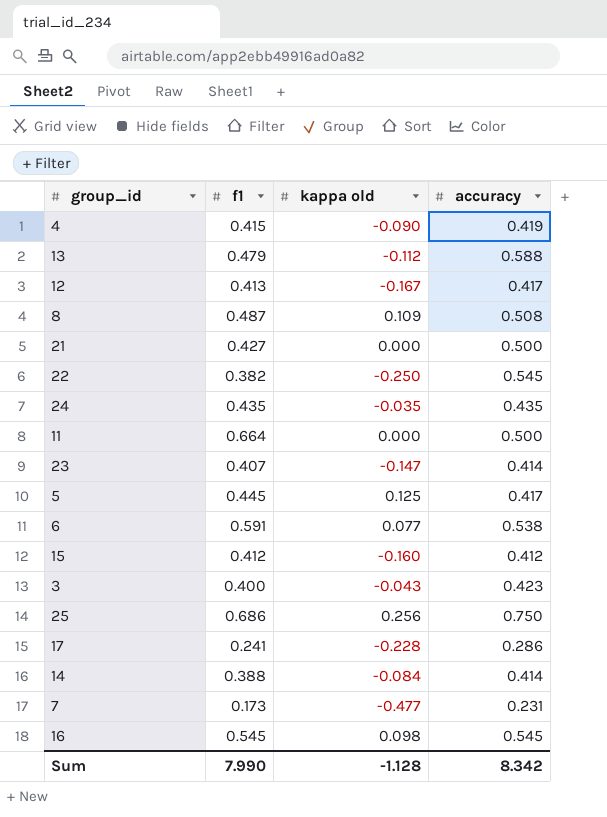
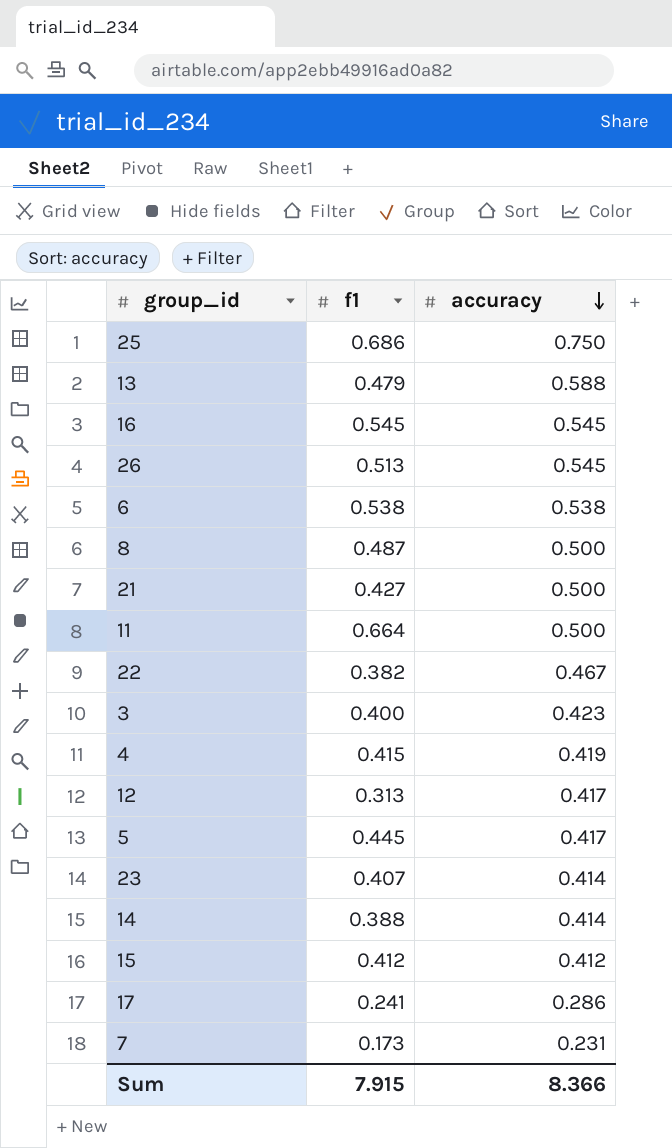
row order: none -> accuracy descending
column kappa old | position: 3 -> none
row 24: 0.435 | -0.035 | 0.435 -> none
row 26: none -> 0.513 | 0.545
6 | f1: 0.591 -> 0.538
8 | accuracy: 0.508 -> 0.500
22 | accuracy: 0.545 -> 0.467
12 | f1: 0.413 -> 0.313
Sum | f1: 7.990 -> 7.915
Sum | accuracy: 8.342 -> 8.366

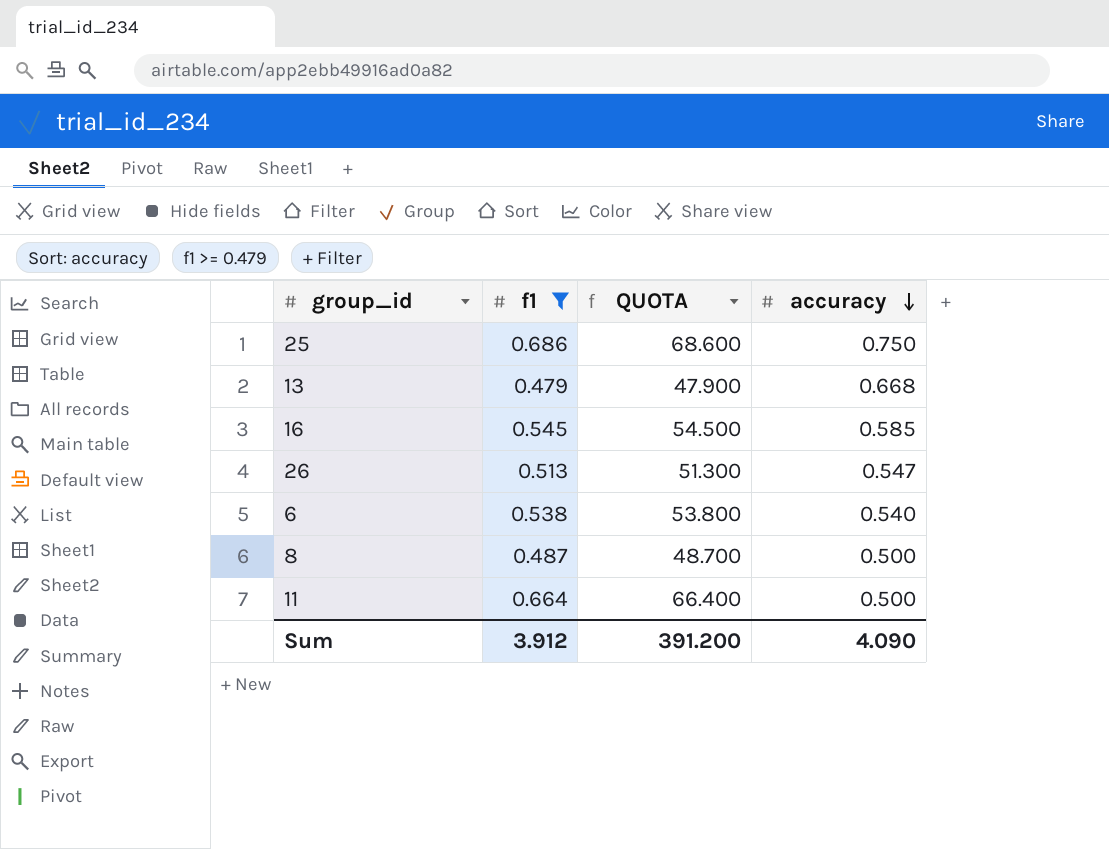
filter: none -> f1 >= 0.479
column QUOTA | formula: none -> [f1] * 100
13 | accuracy: 0.588 -> 0.668
16 | accuracy: 0.545 -> 0.585
26 | accuracy: 0.545 -> 0.547
6 | accuracy: 0.538 -> 0.540
Sum | f1: 7.915 -> 3.912
Sum | accuracy: 8.366 -> 4.090

